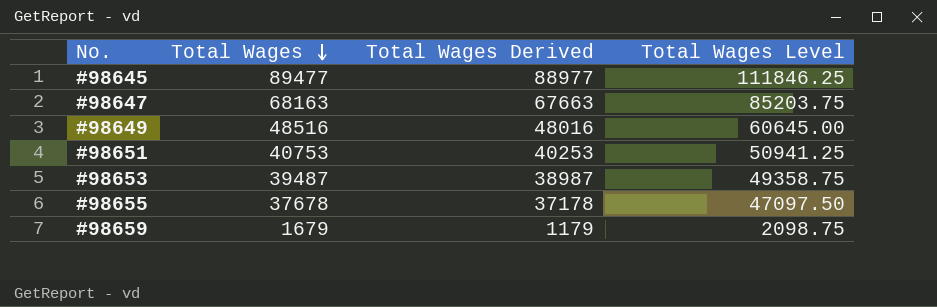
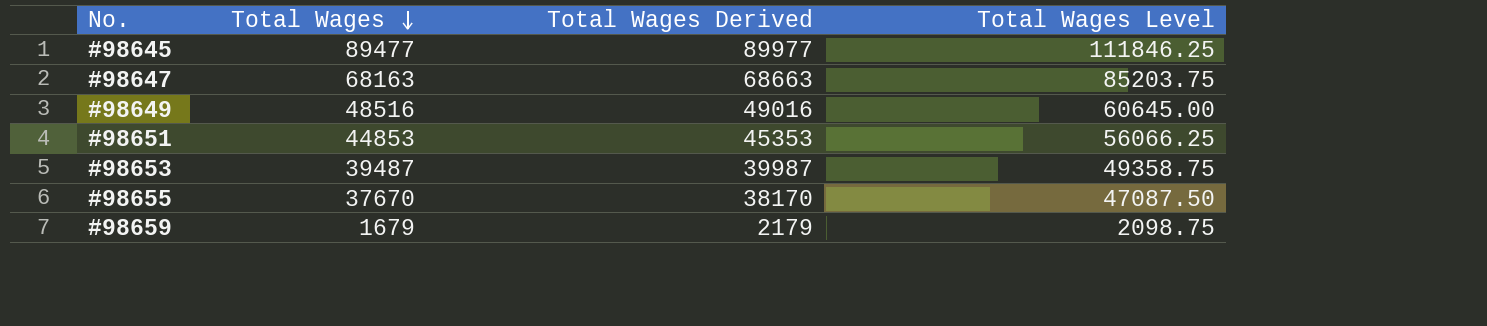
column Total Wages Derived | formula: [Total Wages] - 500 -> [Total Wages] + 500
#98651 | Total Wages: 40753 -> 44853
#98651 | Total Wages Level: 50941.25 -> 56066.25
#98655 | Total Wages: 37678 -> 37670
#98655 | Total Wages Level: 47097.50 -> 47087.50

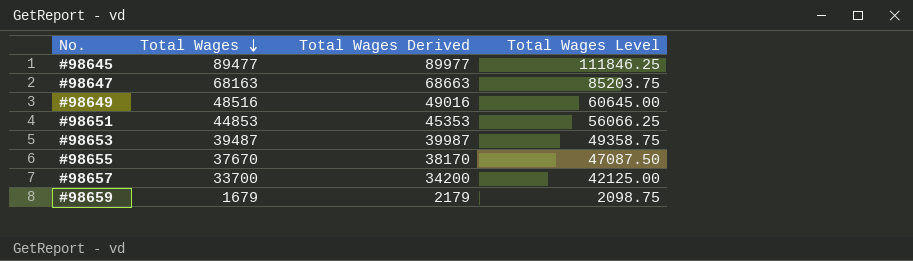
row #98657: none -> 33700 | 34200 | 42125.00

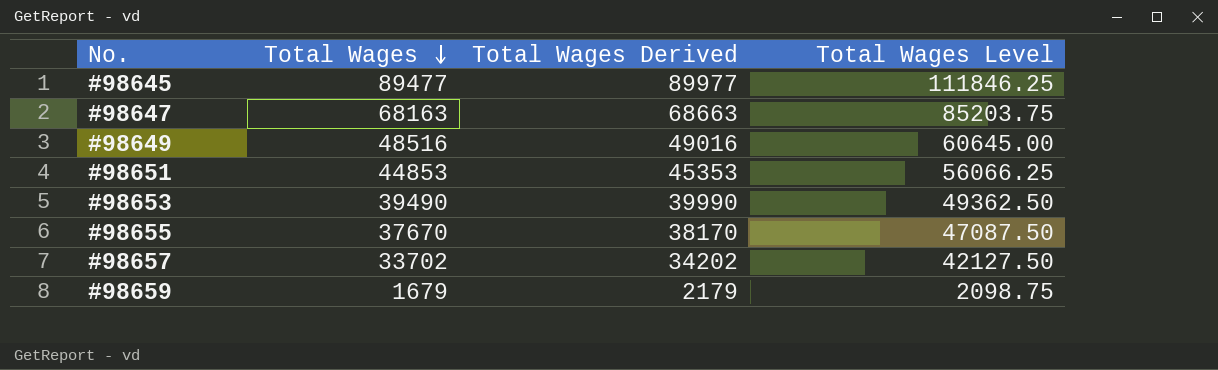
#98653 | Total Wages: 39487 -> 39490
#98653 | Total Wages Derived: 39987 -> 39990
#98653 | Total Wages Level: 49358.75 -> 49362.50
#98657 | Total Wages: 33700 -> 33702
#98657 | Total Wages Derived: 34200 -> 34202
#98657 | Total Wages Level: 42125.00 -> 42127.50

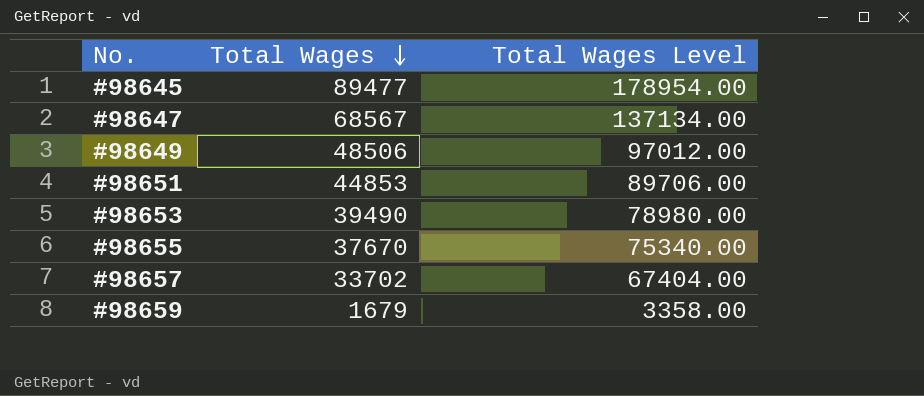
column Total Wages Derived | formula: [Total Wages] + 500 -> none
column Total Wages Level | formula: [Total Wages] * 1.25 -> [Total Wages] * 2
#98647 | Total Wages: 68163 -> 68567
#98649 | Total Wages: 48516 -> 48506

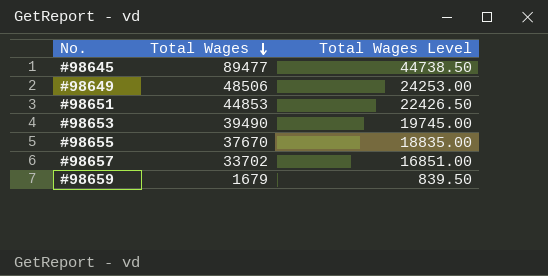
column Total Wages Level | formula: [Total Wages] * 2 -> [Total Wages] * 0.5
row #98647: 68567 | 137134.00 -> none

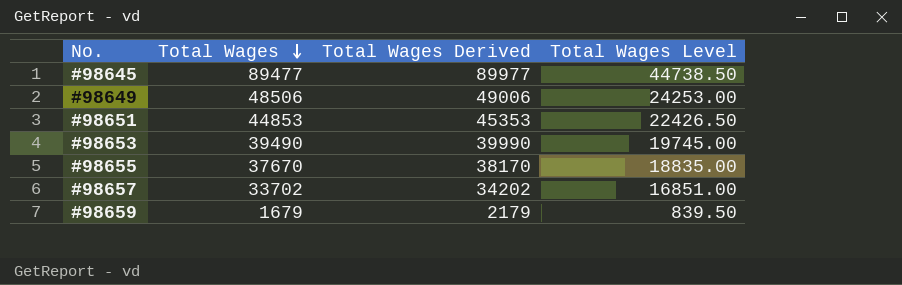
column Total Wages Derived | formula: none -> [Total Wages] + 500

